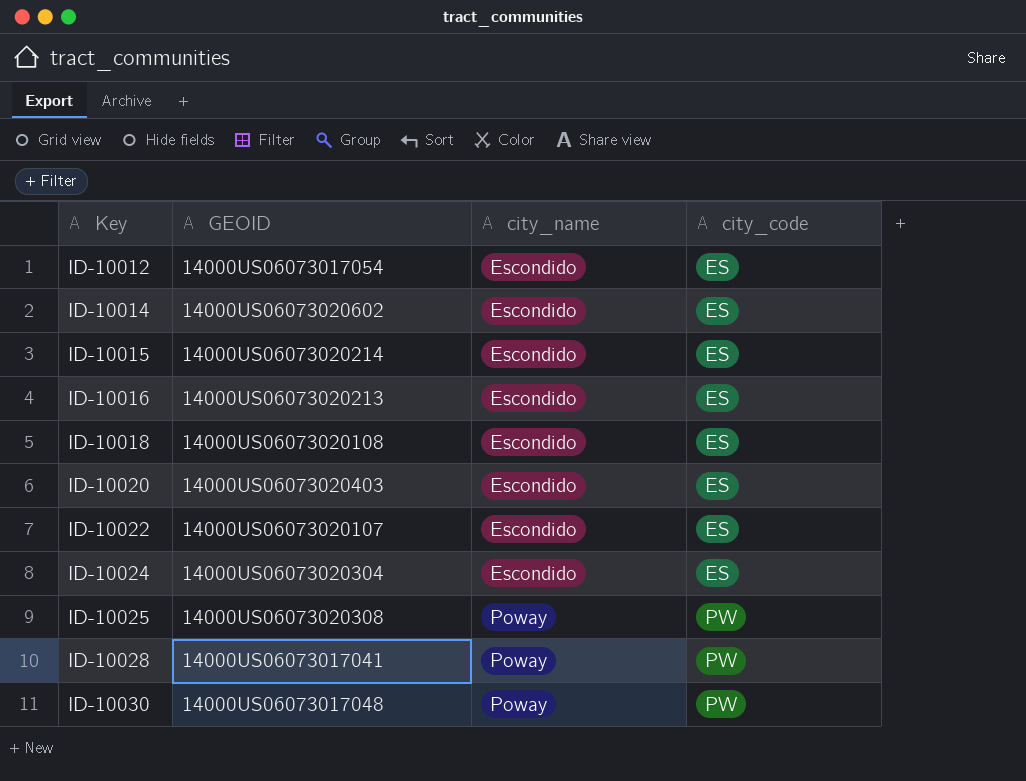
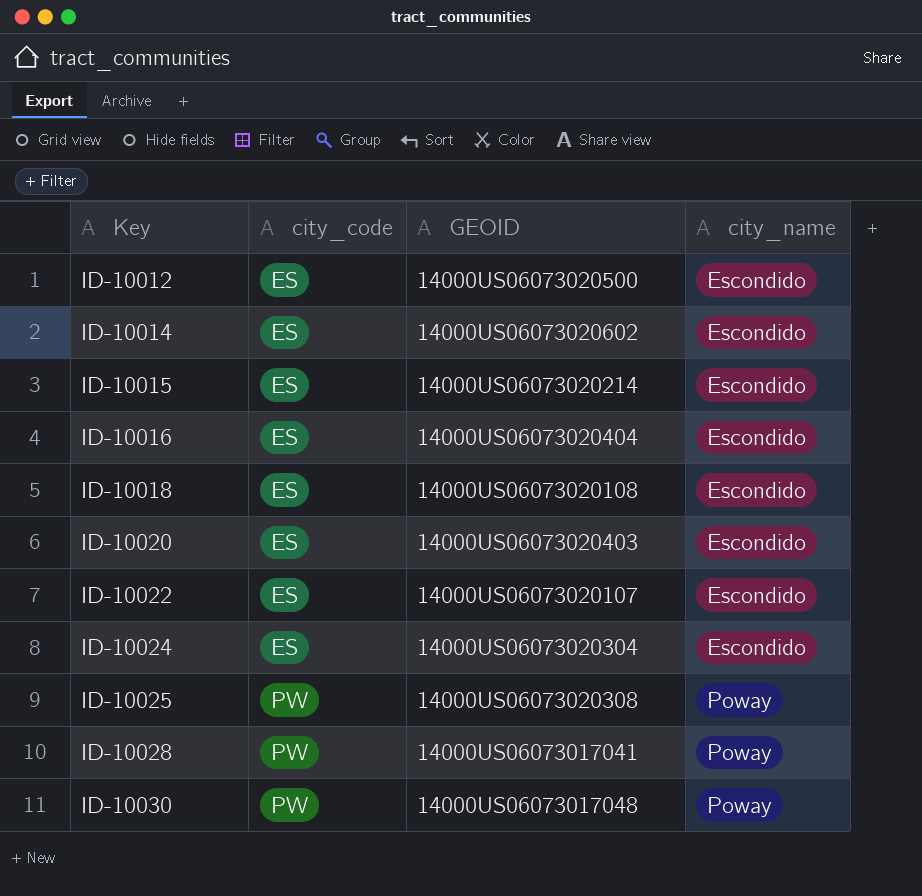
column city_code | position: 4 -> 2
ID-10012 | GEOID: 14000US06073017054 -> 14000US06073020500
ID-10016 | GEOID: 14000US06073020213 -> 14000US06073020404

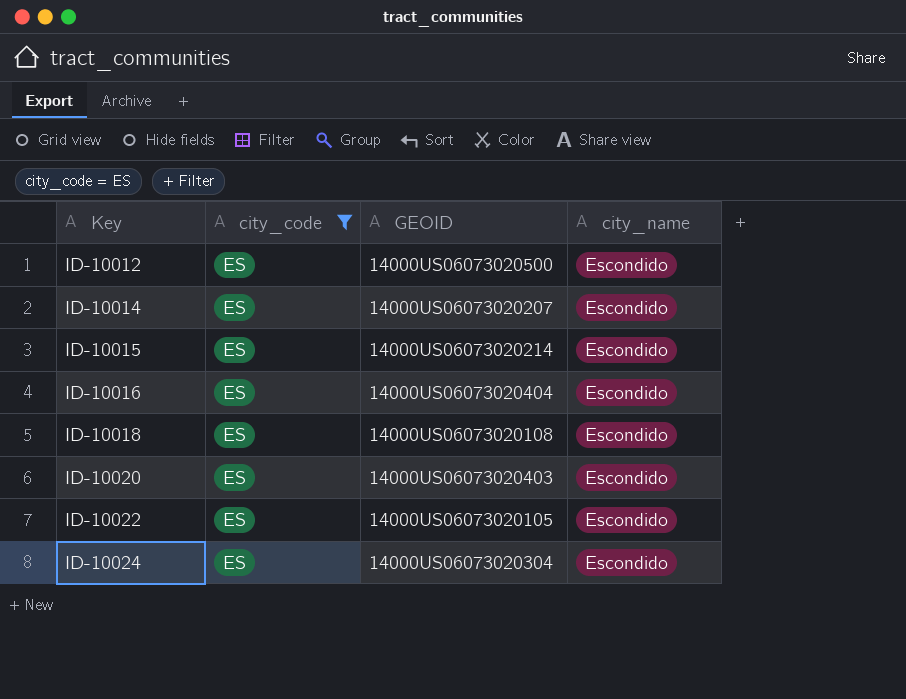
filter: none -> city_code = ES
ID-10014 | GEOID: 14000US06073020602 -> 14000US06073020207
ID-10022 | GEOID: 14000US06073020107 -> 14000US06073020105

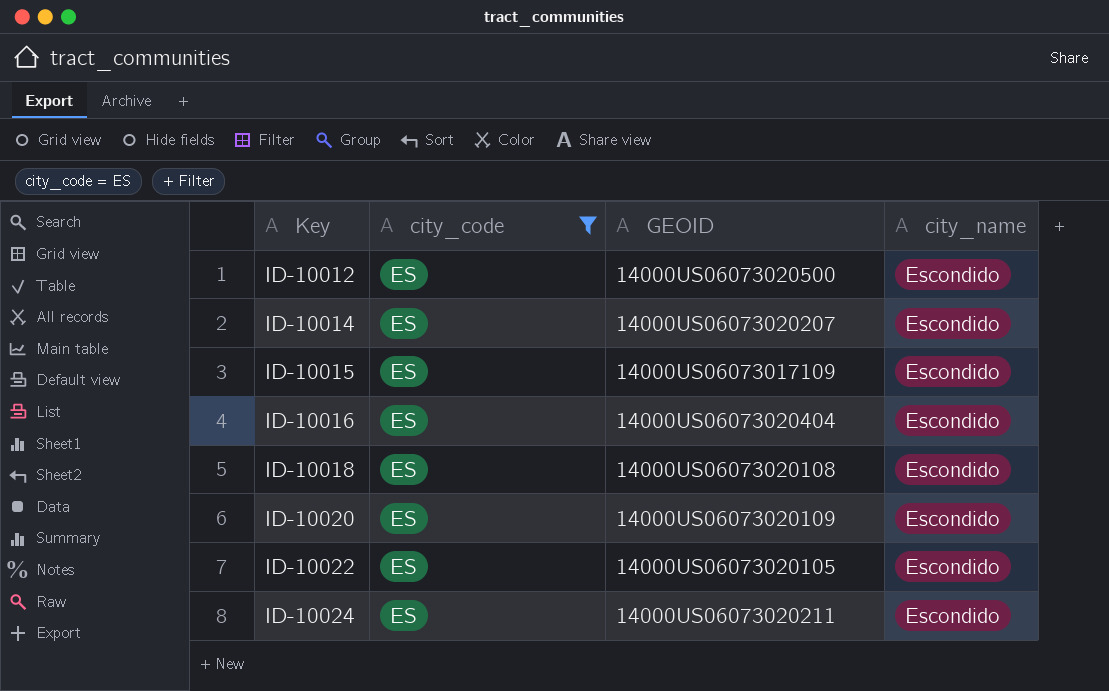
ID-10015 | GEOID: 14000US06073020214 -> 14000US06073017109
ID-10020 | GEOID: 14000US06073020403 -> 14000US06073020109
ID-10024 | GEOID: 14000US06073020304 -> 14000US06073020211

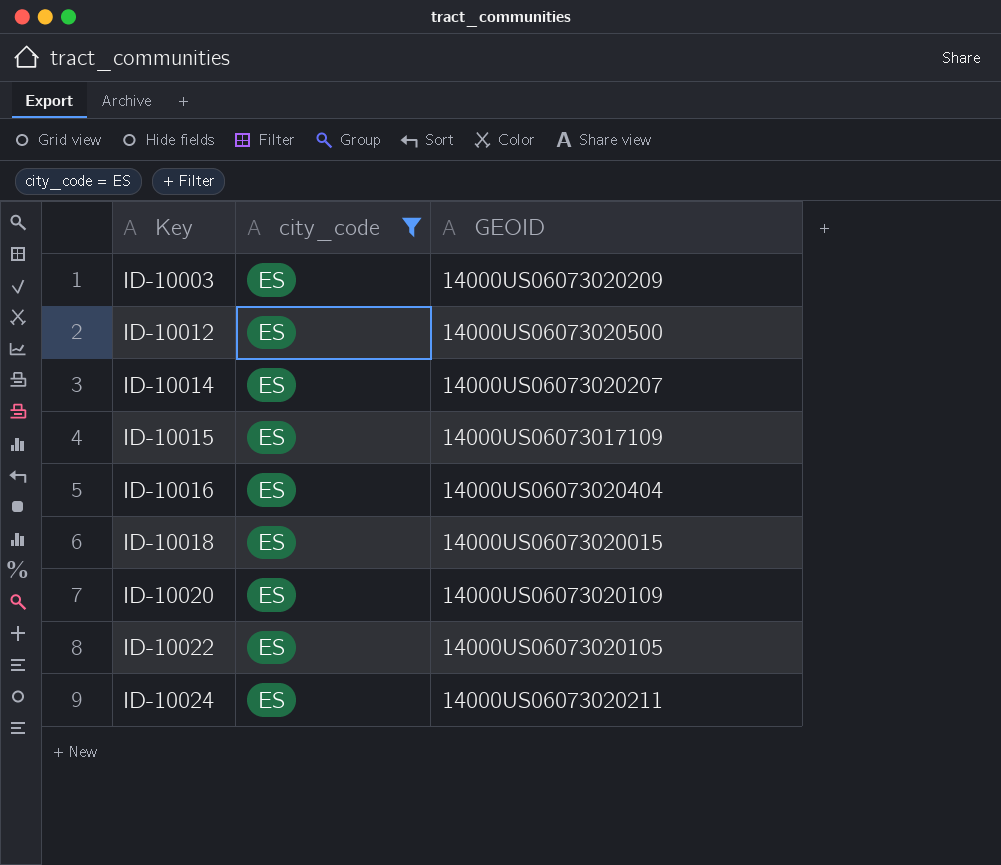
column city_name | position: 4 -> none
row ID-10003: none -> ES | 14000US06073020209
ID-10018 | GEOID: 14000US06073020108 -> 14000US06073020015

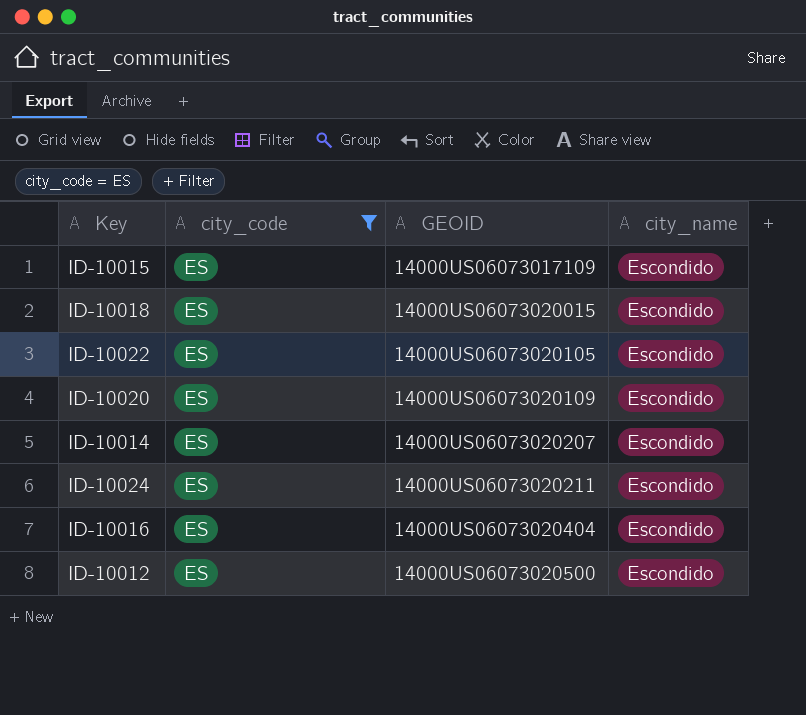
row order: Key ascending -> GEOID ascending
column city_name | position: none -> 4
row ID-10003: ES | 14000US06073020209 -> none

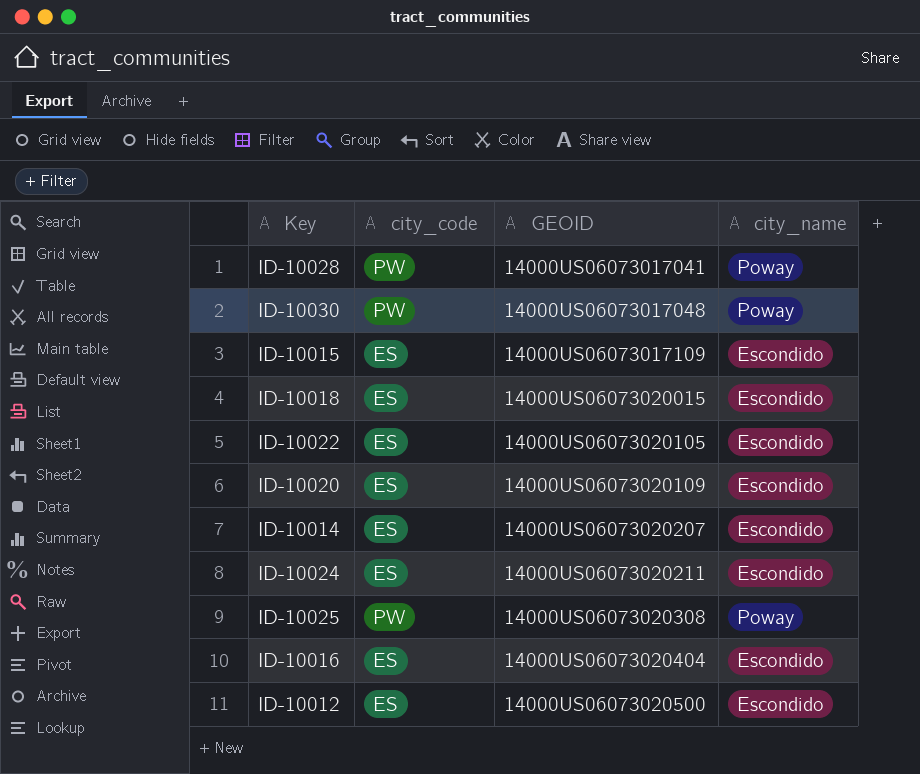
filter: city_code = ES -> none

